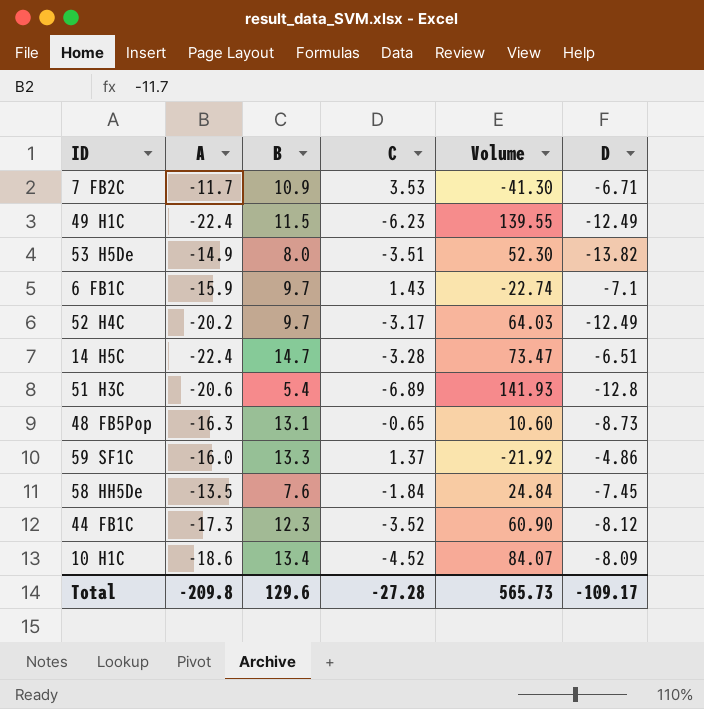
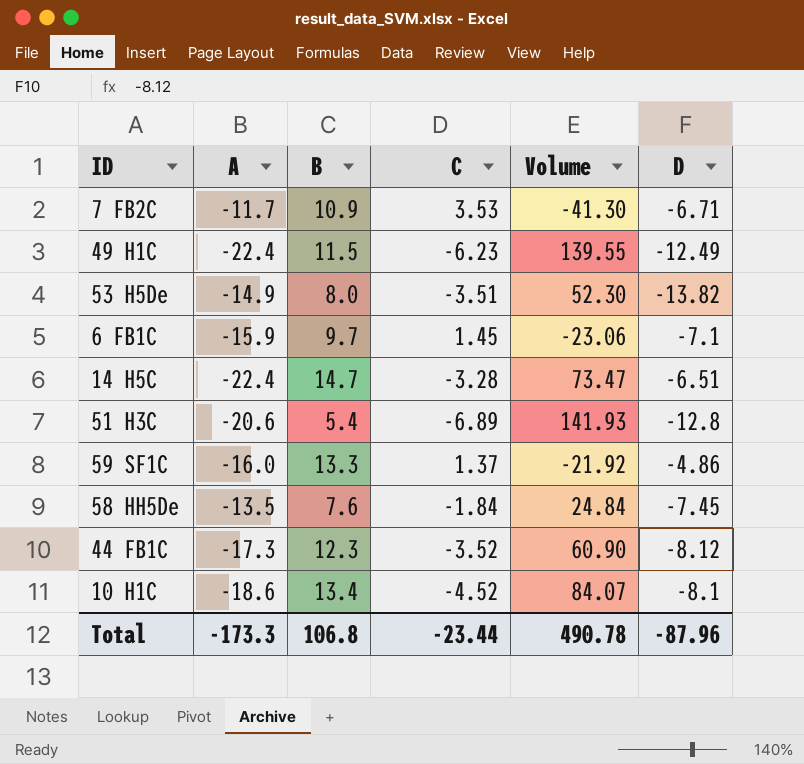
row 52 H4C: -20.2 | 9.7 | -3.17 | 64.03 | -12.49 -> none
row 48 FB5Pop: -16.3 | 13.1 | -0.65 | 10.60 | -8.73 -> none
6 FB1C | C: 1.43 -> 1.45
6 FB1C | Volume: -22.74 -> -23.06
10 H1C | D: -8.09 -> -8.1
Total | A: -209.8 -> -173.3
Total | B: 129.6 -> 106.8
Total | C: -27.28 -> -23.44
Total | Volume: 565.73 -> 490.78
Total | D: -109.17 -> -87.96

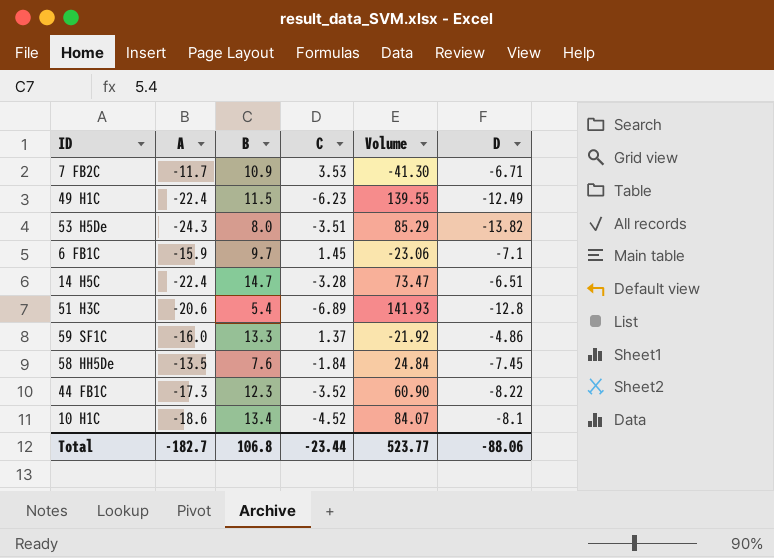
53 H5De | A: -14.9 -> -24.3
53 H5De | Volume: 52.30 -> 85.29
44 FB1C | D: -8.12 -> -8.22
Total | A: -173.3 -> -182.7
Total | Volume: 490.78 -> 523.77
Total | D: -87.96 -> -88.06

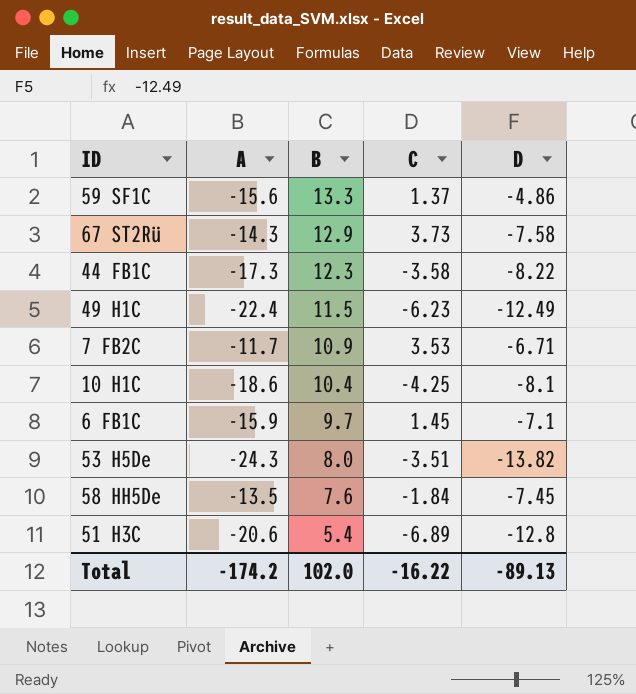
row order: none -> B descending
column Volume | formula: [A] * [C] -> none
row 14 H5C: -22.4 | 14.7 | -3.28 | 73.47 | -6.51 -> none
59 SF1C | A: -16.0 -> -15.6
row 67 ST2Rü: none -> -14.3 | 12.9 | 3.73 | -7.58
44 FB1C | C: -3.52 -> -3.58
10 H1C | B: 13.4 -> 10.4
10 H1C | C: -4.52 -> -4.25
Total | A: -182.7 -> -174.2
Total | B: 106.8 -> 102.0
Total | C: -23.44 -> -16.22
Total | D: -88.06 -> -89.13

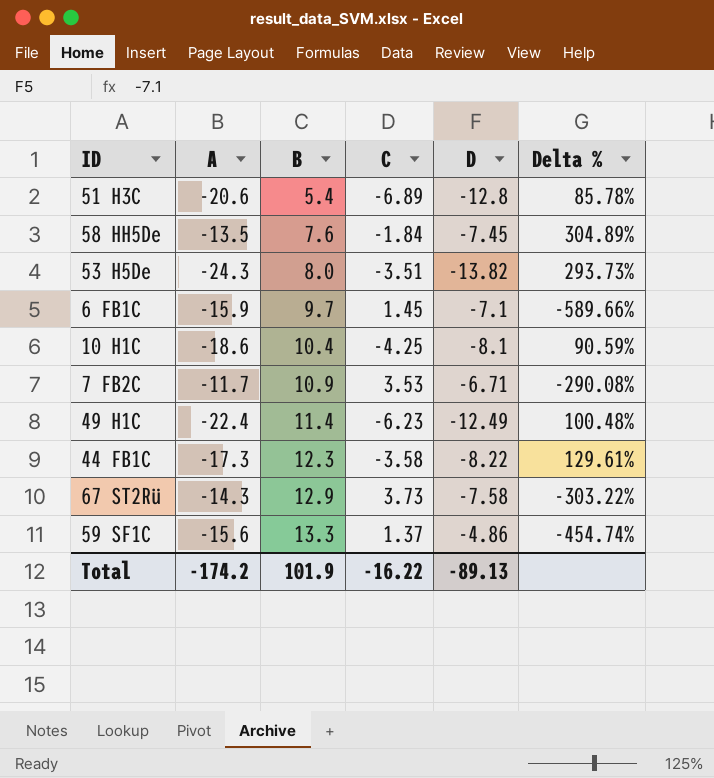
row order: B descending -> B ascending
column Delta % | formula: none -> ([D] - [C]) / [C]
49 H1C | B: 11.5 -> 11.4
Total | B: 102.0 -> 101.9

